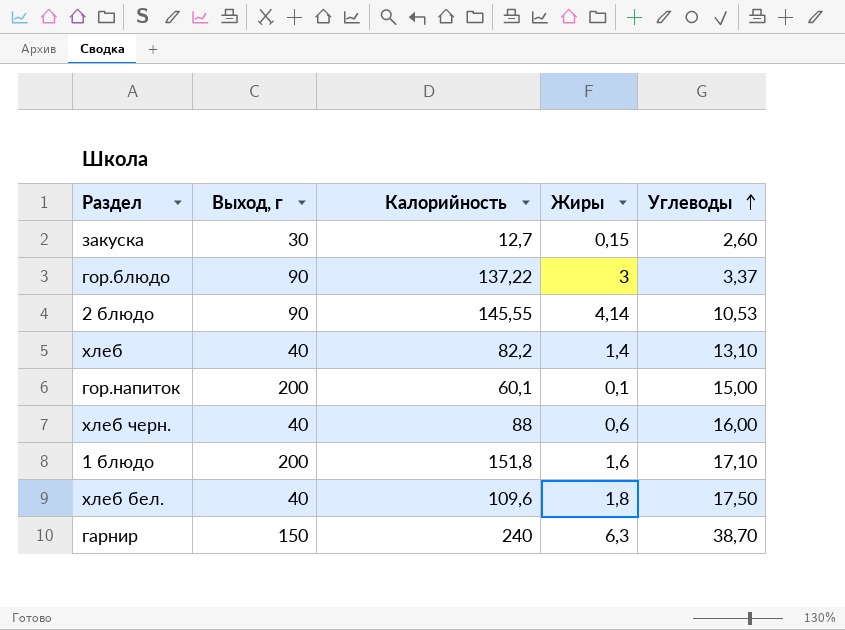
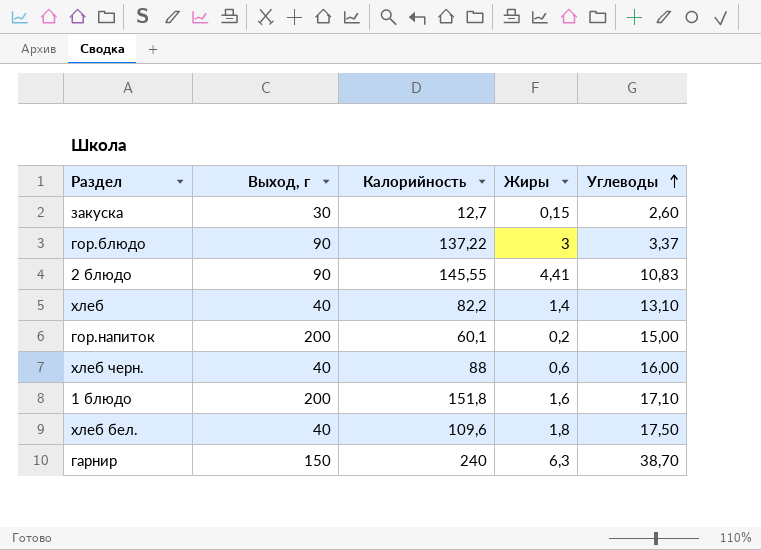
2 блюдо | Жиры: 4,14 -> 4,41
2 блюдо | Углеводы: 10,53 -> 10,83
гор.напиток | Жиры: 0,1 -> 0,2

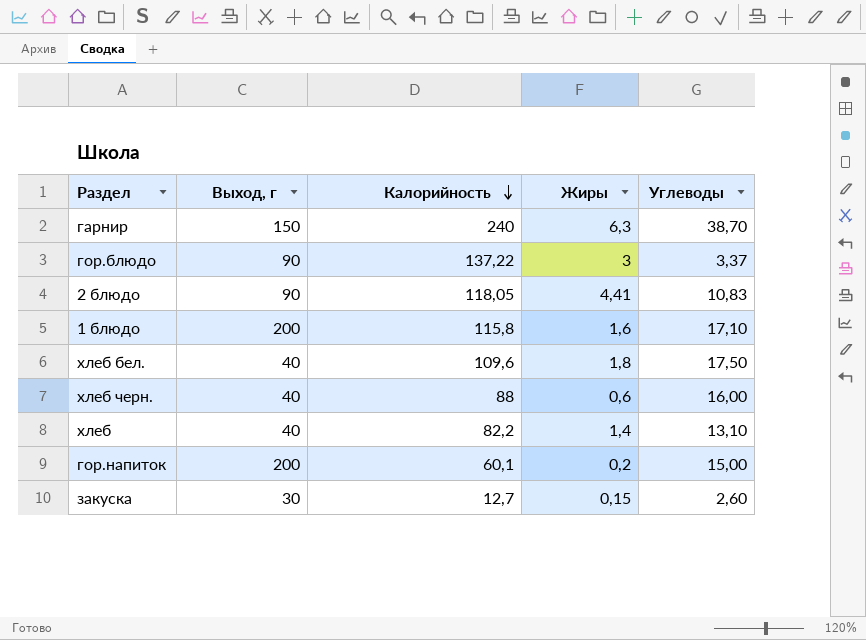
row order: Углеводы ascending -> Калорийность descending
2 блюдо | Калорийность: 145,55 -> 118,05
1 блюдо | Калорийность: 151,8 -> 115,8

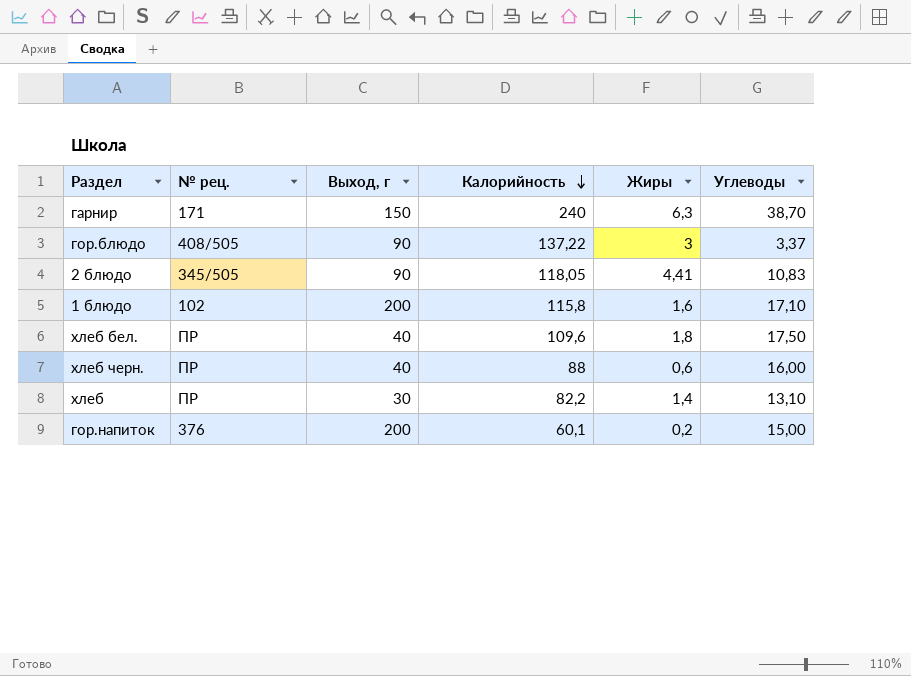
column № рец. | position: none -> 2
row закуска: 30 | 12,7 | 0,15 | 2,60 -> none
хлеб | Выход, г: 40 -> 30

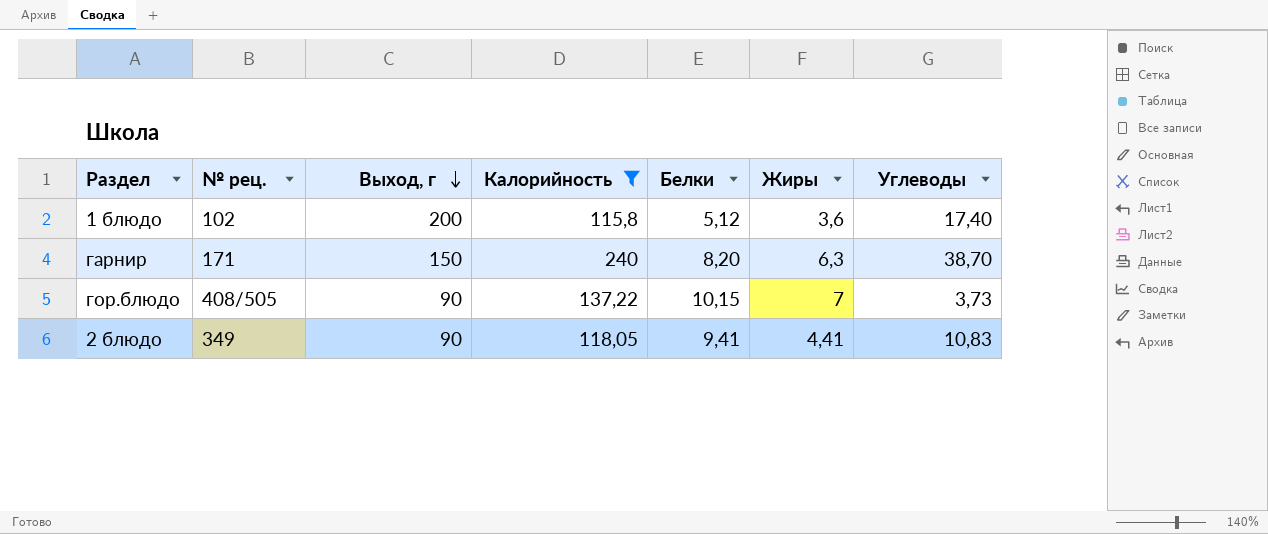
filter: none -> Калорийность >= 115,8
row order: Калорийность descending -> Выход, г descending
column Белки | position: none -> 5
1 блюдо | Жиры: 1,6 -> 3,6
1 блюдо | Углеводы: 17,10 -> 17,40
гор.блюдо | Жиры: 3 -> 7
гор.блюдо | Углеводы: 3,37 -> 3,73
2 блюдо | № рец.: 345/505 -> 349

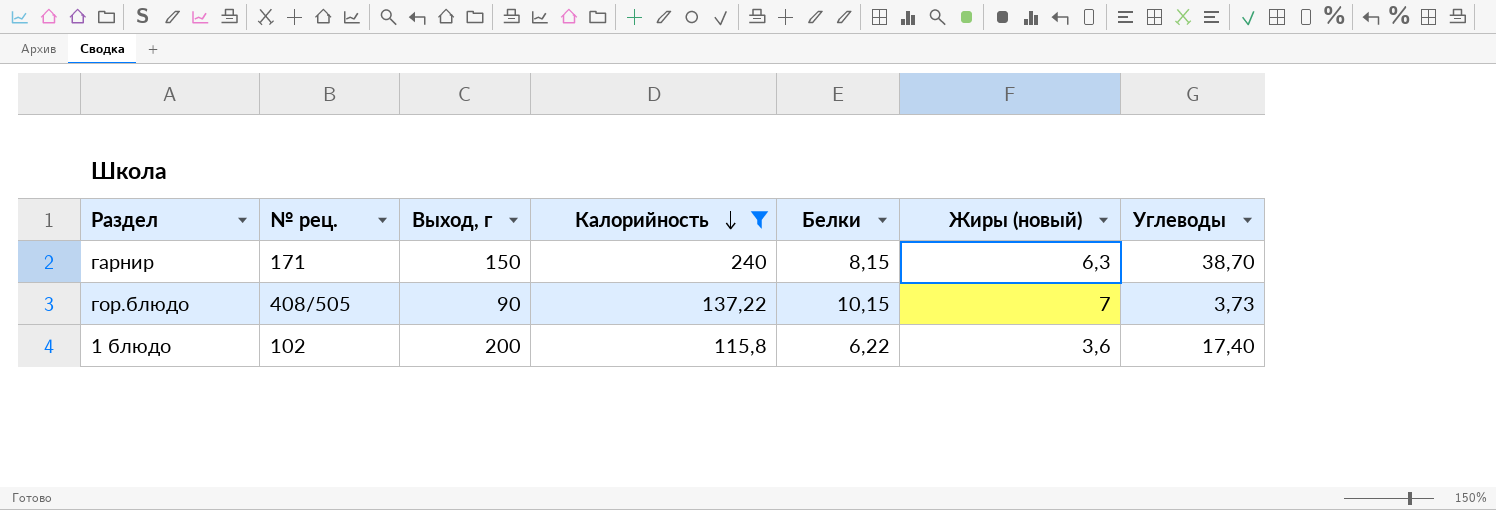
row order: Выход, г descending -> Калорийность descending
column name: Жиры -> Жиры (новый)
row 2 блюдо: 349 | 90 | 118,05 | 9,41 | 4,41 | 10,83 -> none
гарнир | Белки: 8,20 -> 8,15
1 блюдо | Белки: 5,12 -> 6,22

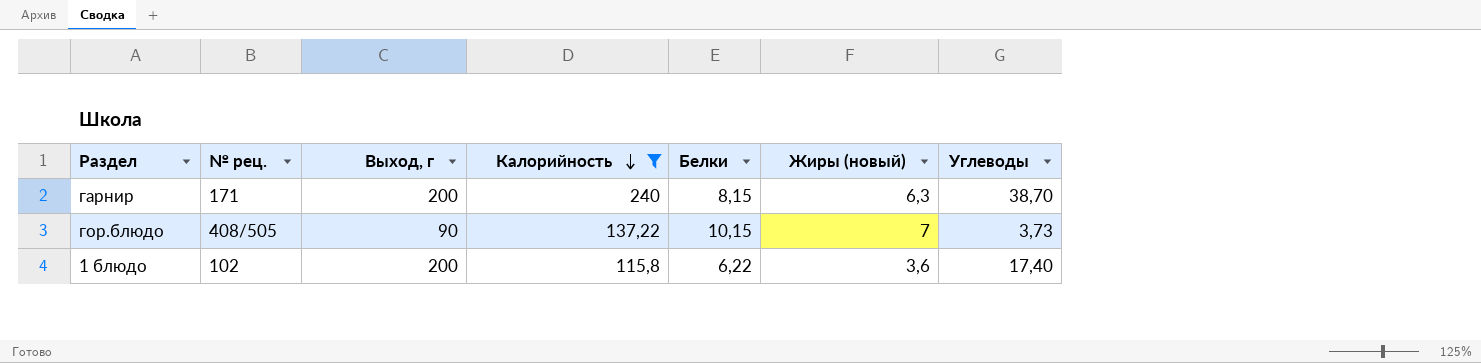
гарнир | Выход, г: 150 -> 200

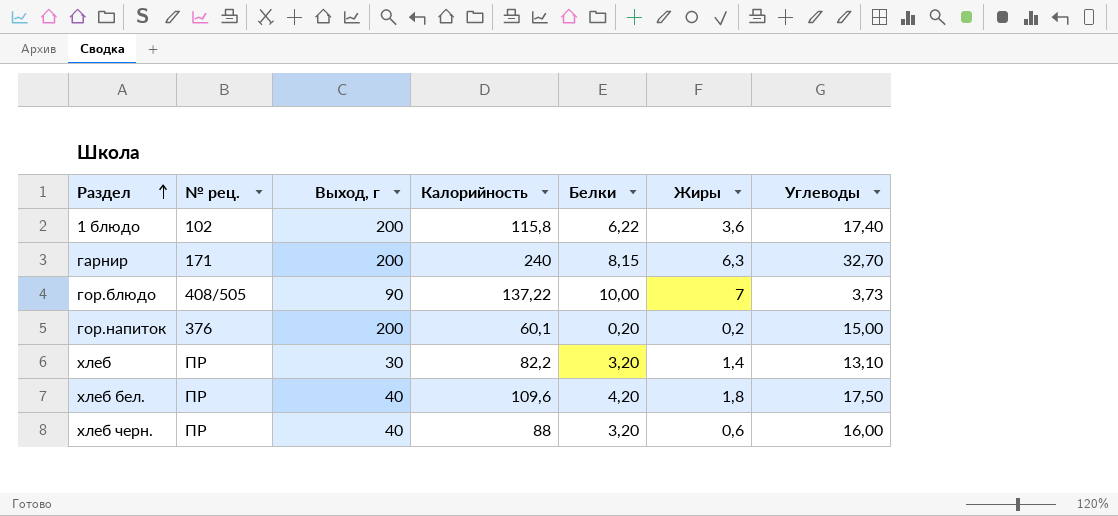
filter: Калорийность >= 115,8 -> none
row order: Калорийность descending -> Раздел ascending
column name: Жиры (новый) -> Жиры
гарнир | Углеводы: 38,70 -> 32,70
гор.блюдо | Белки: 10,15 -> 10,00

